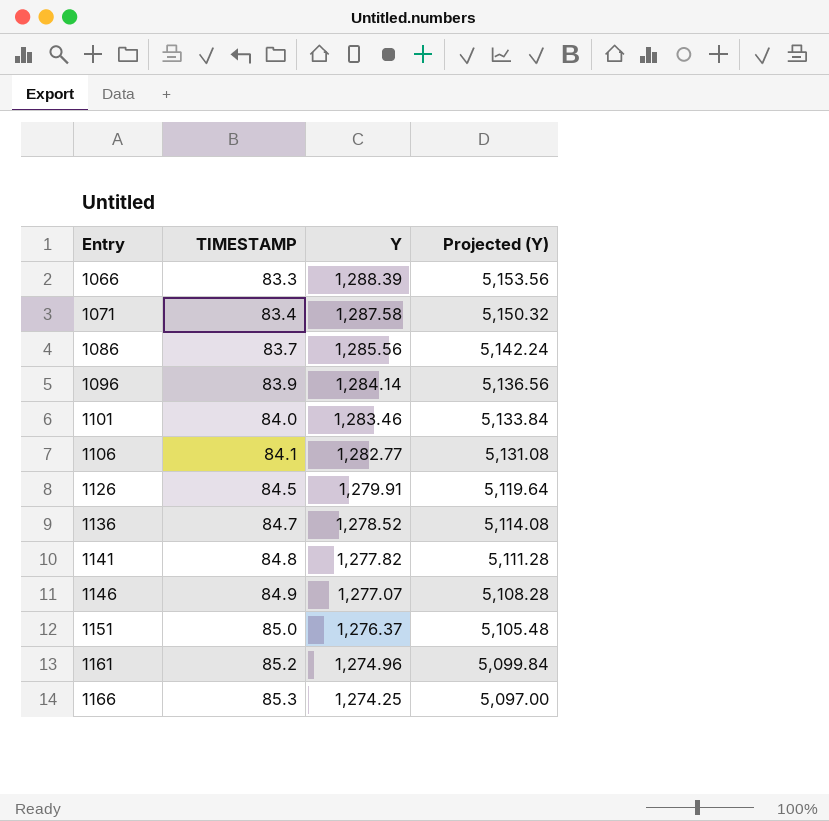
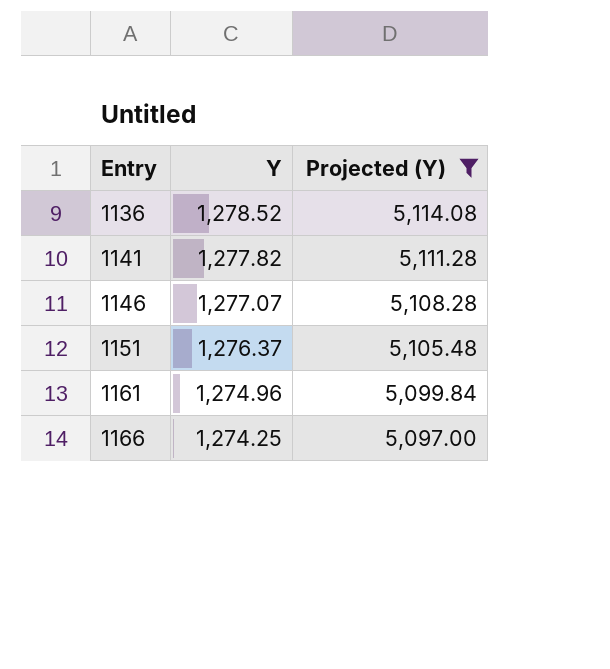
filter: none -> Projected (Y) <= 5,114.08
column TIMESTAMP | position: 2 -> none

